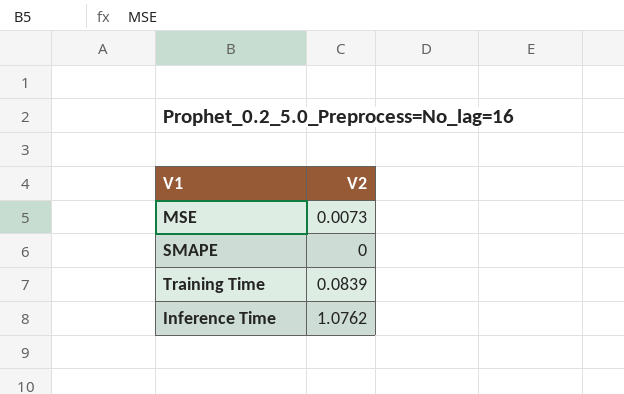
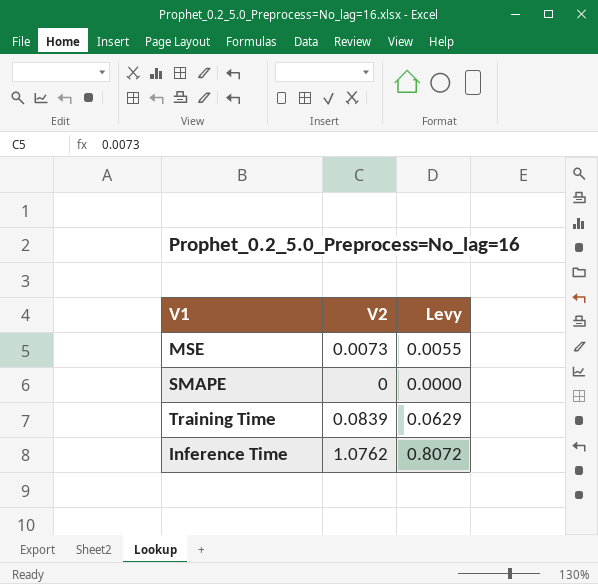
column Levy | formula: none -> [V2] * 0.75

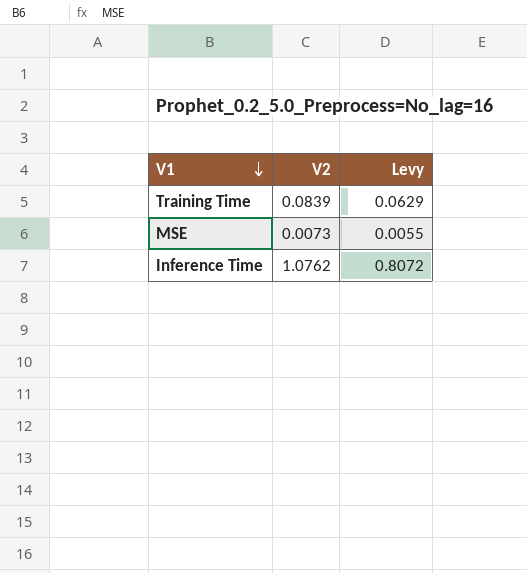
row order: none -> V1 descending
row SMAPE: 0 | 0.0000 -> none

